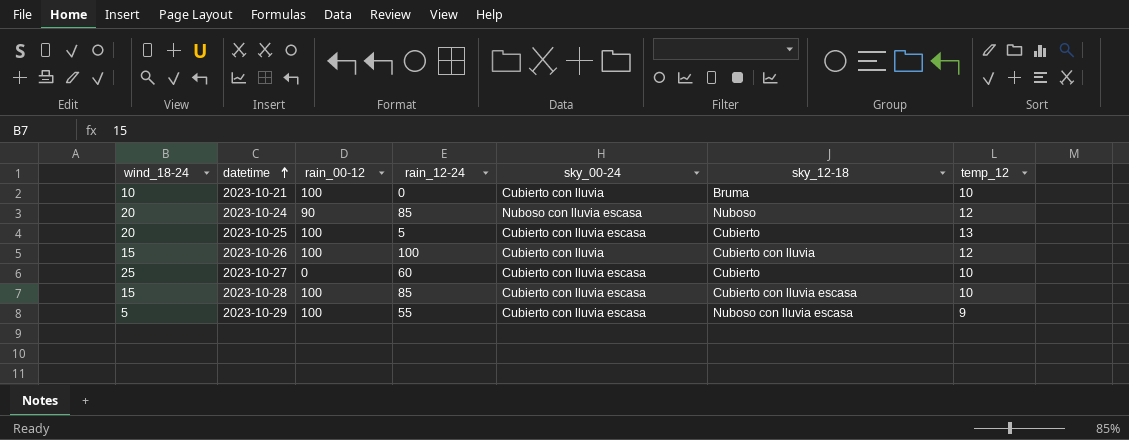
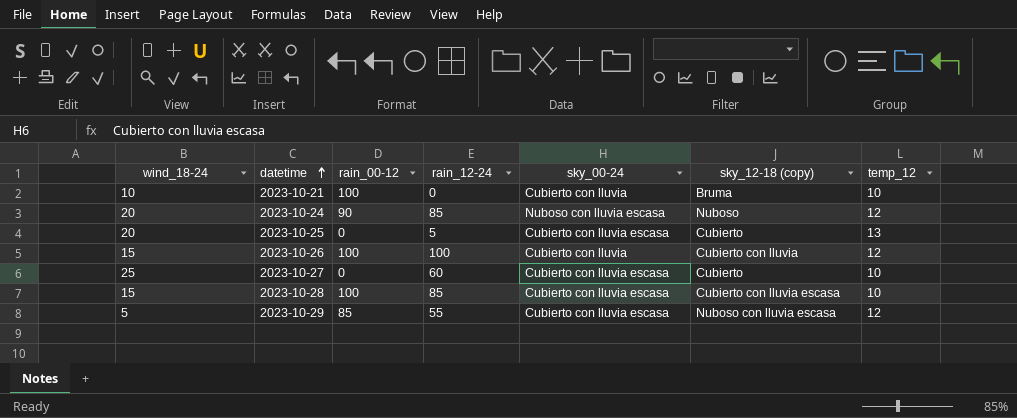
column name: sky_12-18 -> sky_12-18 (copy)
2023-10-25 | rain_00-12: 100 -> 0
2023-10-29 | rain_00-12: 100 -> 85
2023-10-29 | temp_12: 9 -> 12

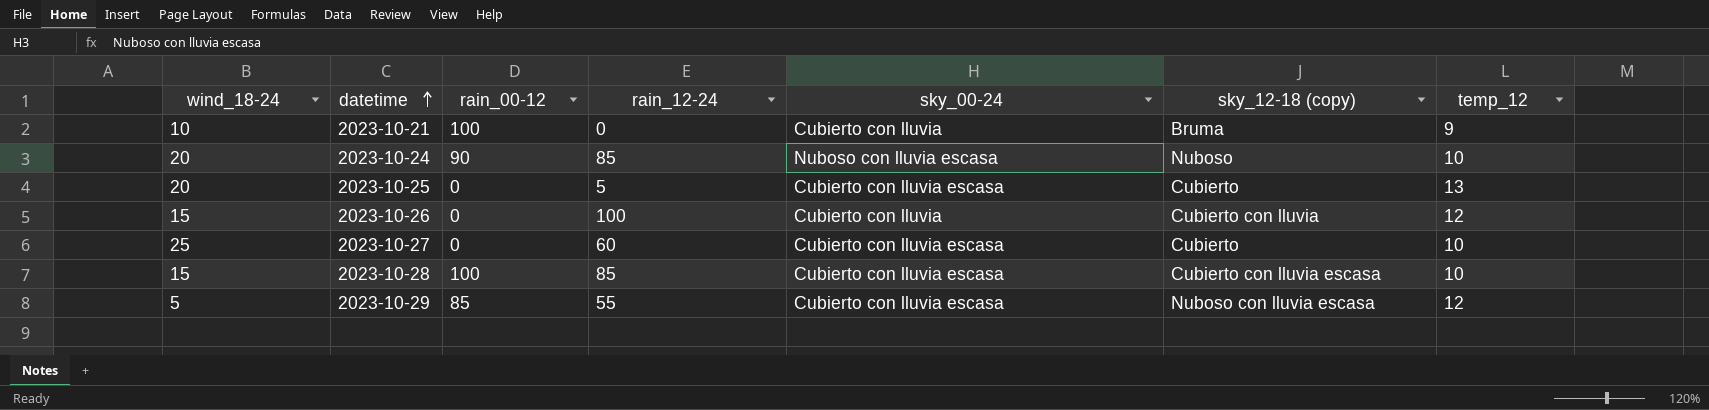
2023-10-21 | temp_12: 10 -> 9
2023-10-24 | temp_12: 12 -> 10
2023-10-26 | rain_00-12: 100 -> 0

